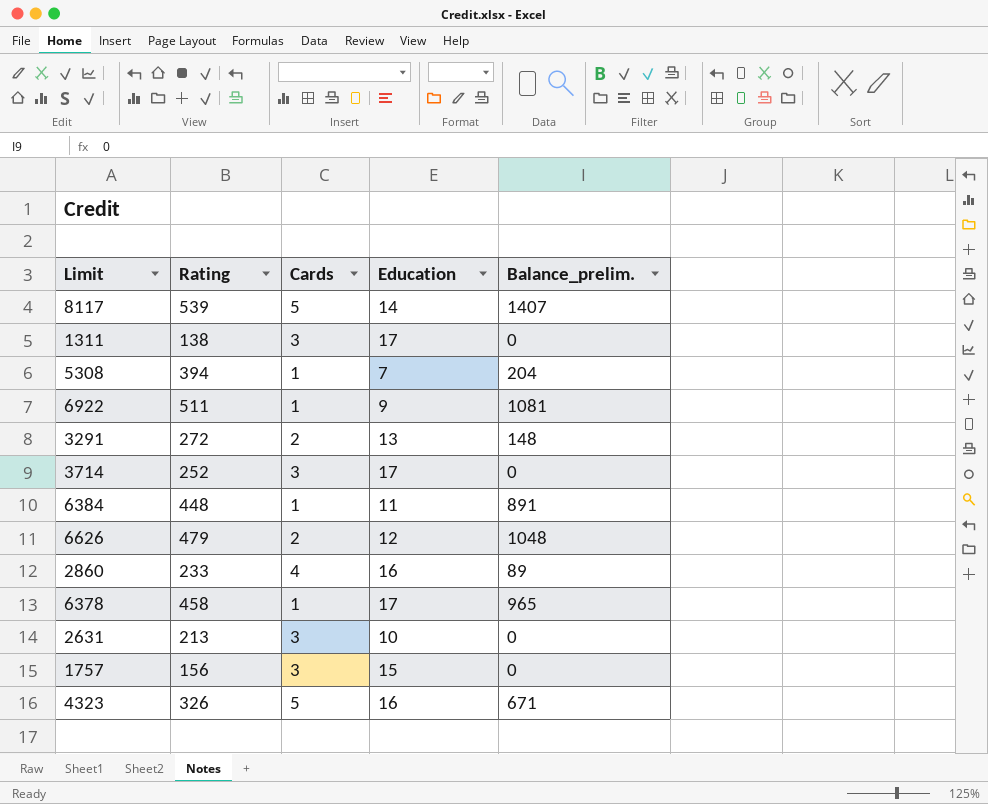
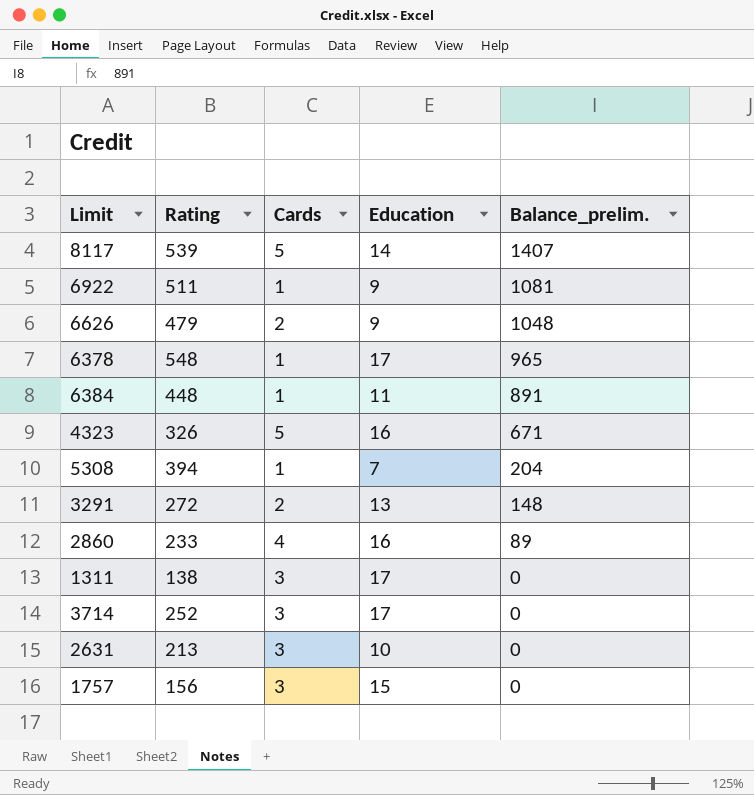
row order: none -> Balance_prelim. descending
6626 | Education: 12 -> 9
6378 | Rating: 458 -> 548

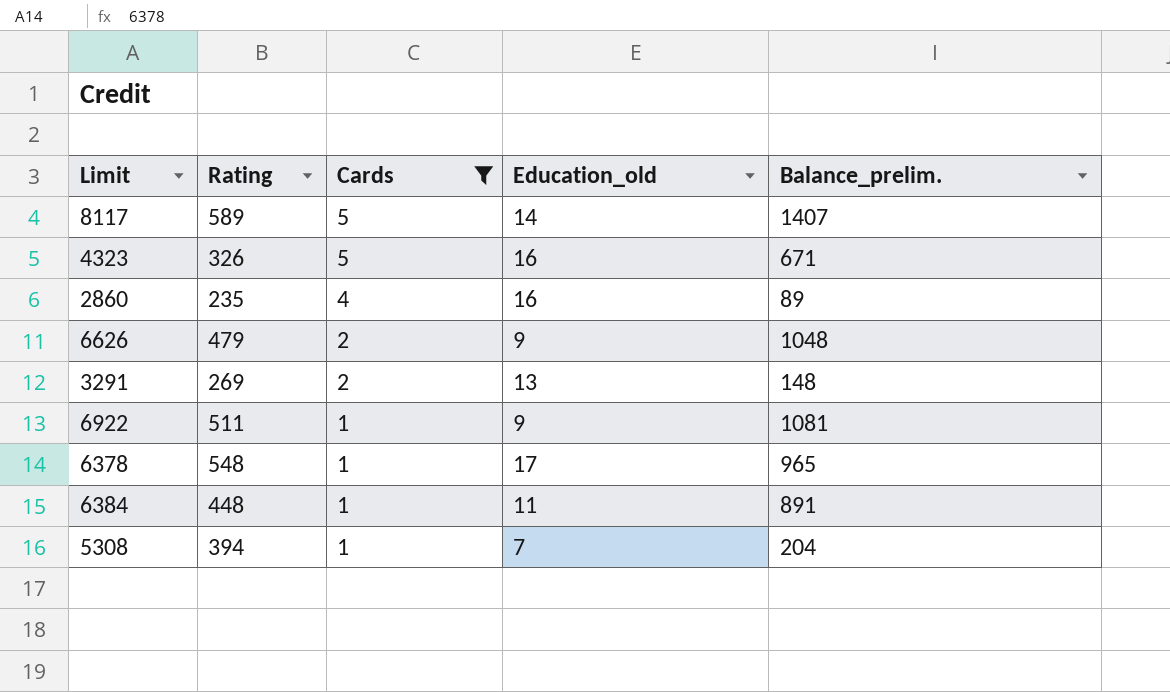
filter: none -> Cards != 3
row order: Balance_prelim. descending -> Cards descending
column name: Education -> Education_old
8117 | Rating: 539 -> 589
2860 | Rating: 233 -> 235
3291 | Rating: 272 -> 269

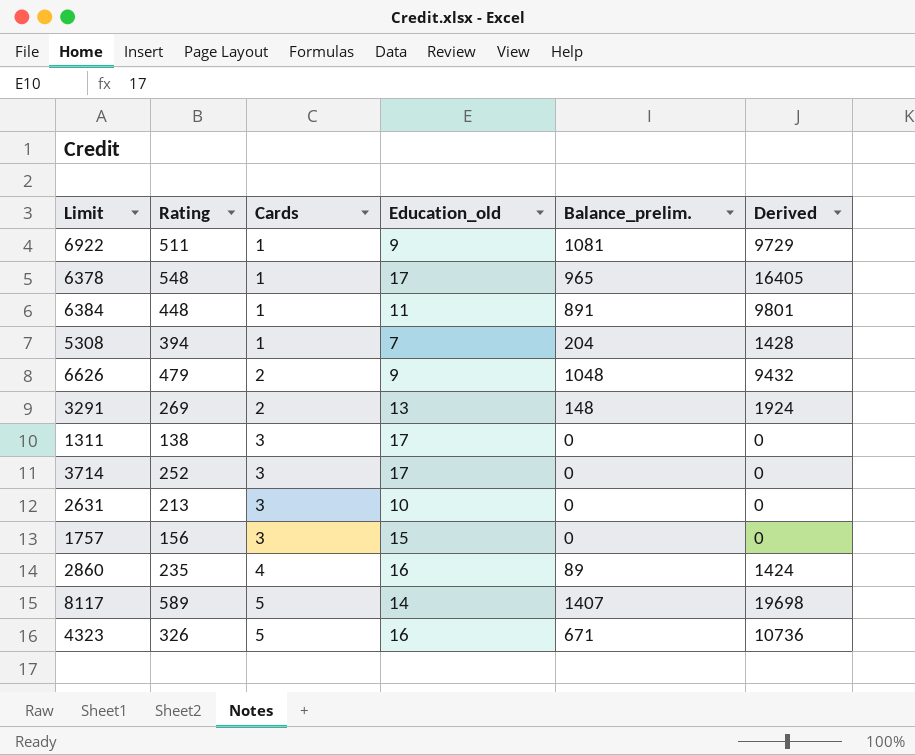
filter: Cards != 3 -> none
row order: Cards descending -> Cards ascending
column Derived | formula: none -> [Education_old] * [Balance_prelim.]

